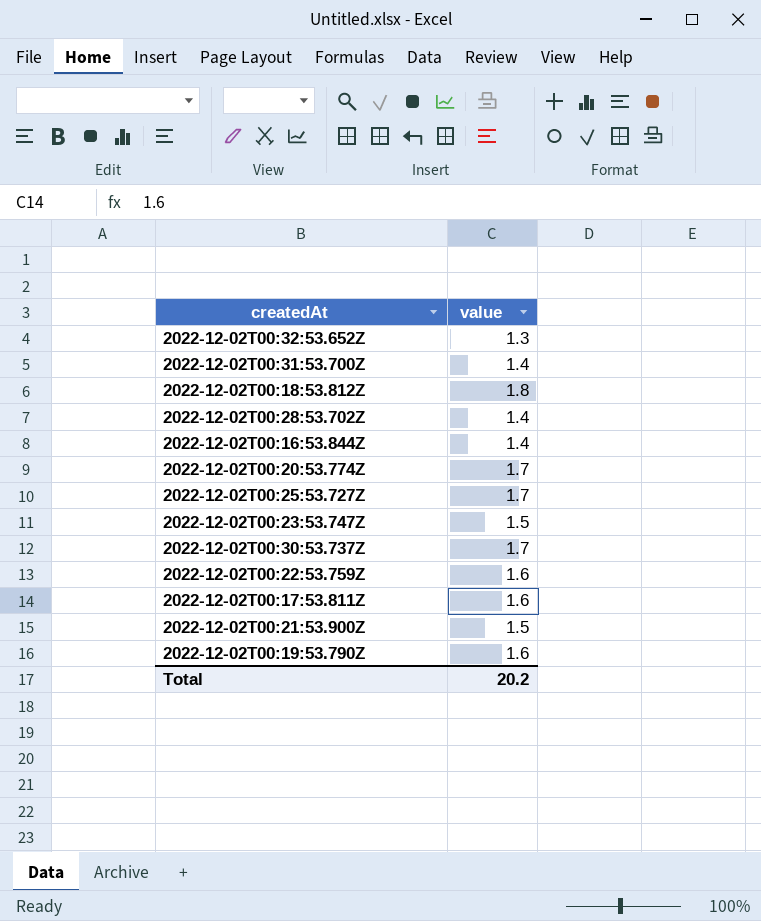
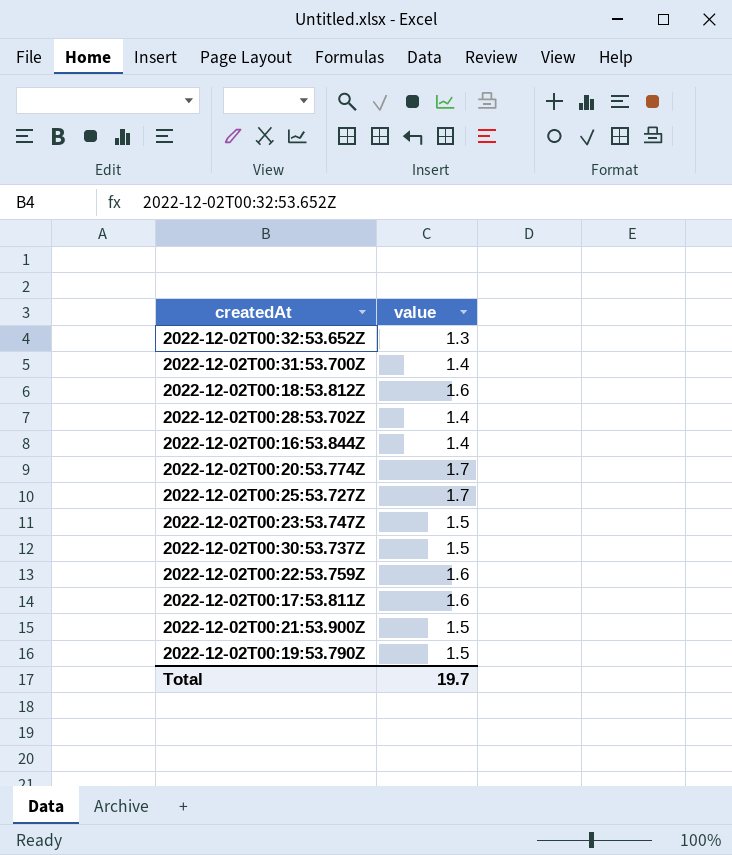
2022-12-02T00:18:53.812Z | value: 1.8 -> 1.6
2022-12-02T00:30:53.737Z | value: 1.7 -> 1.5
2022-12-02T00:19:53.790Z | value: 1.6 -> 1.5
Total | value: 20.2 -> 19.7

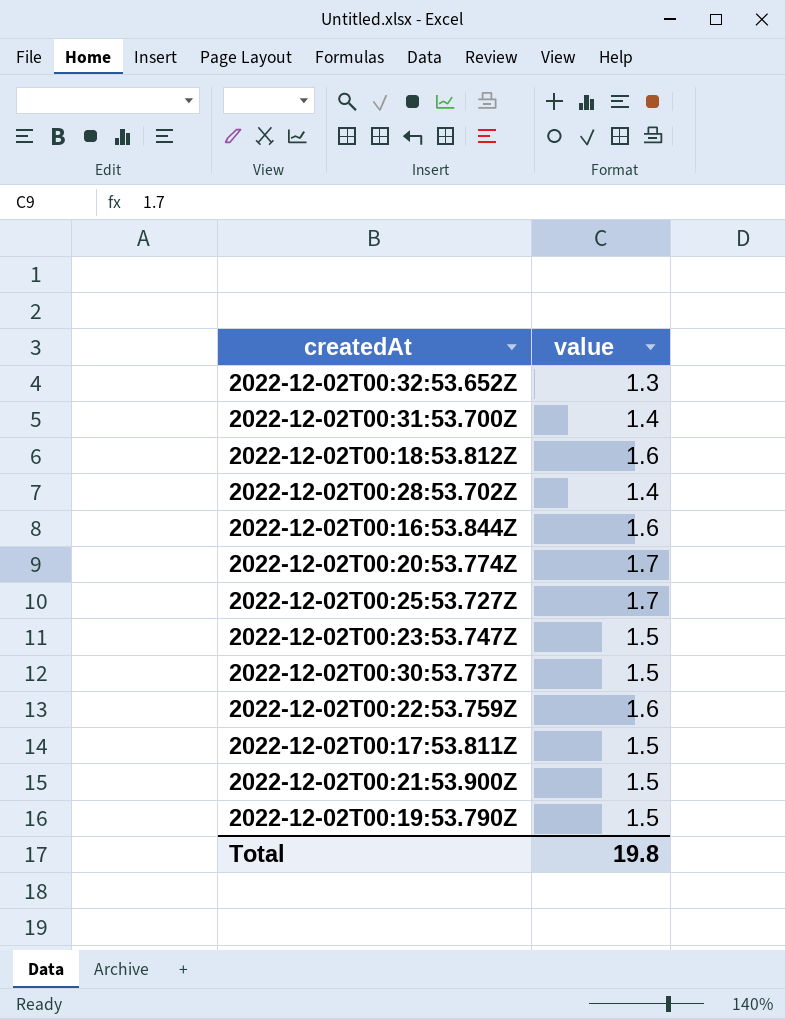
2022-12-02T00:16:53.844Z | value: 1.4 -> 1.6
2022-12-02T00:17:53.811Z | value: 1.6 -> 1.5
Total | value: 19.7 -> 19.8

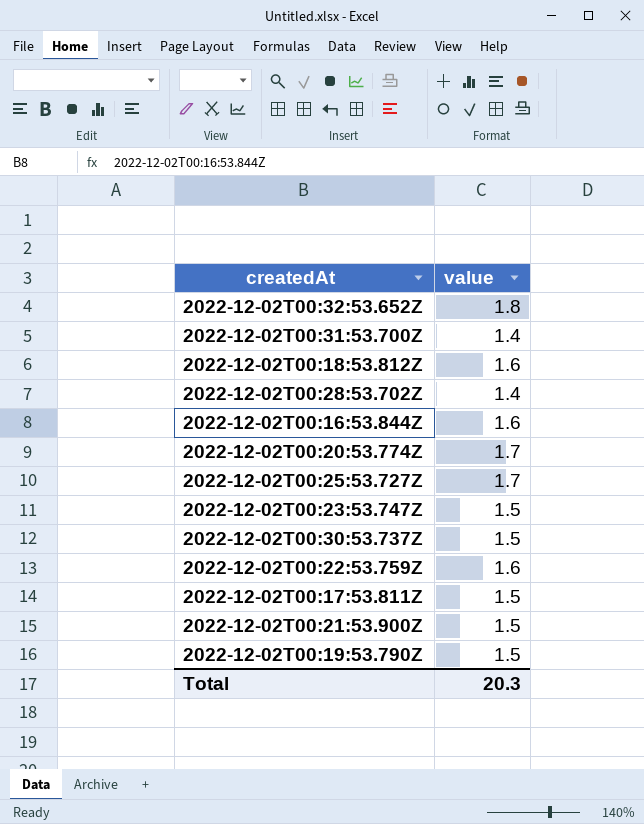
2022-12-02T00:32:53.652Z | value: 1.3 -> 1.8
Total | value: 19.8 -> 20.3

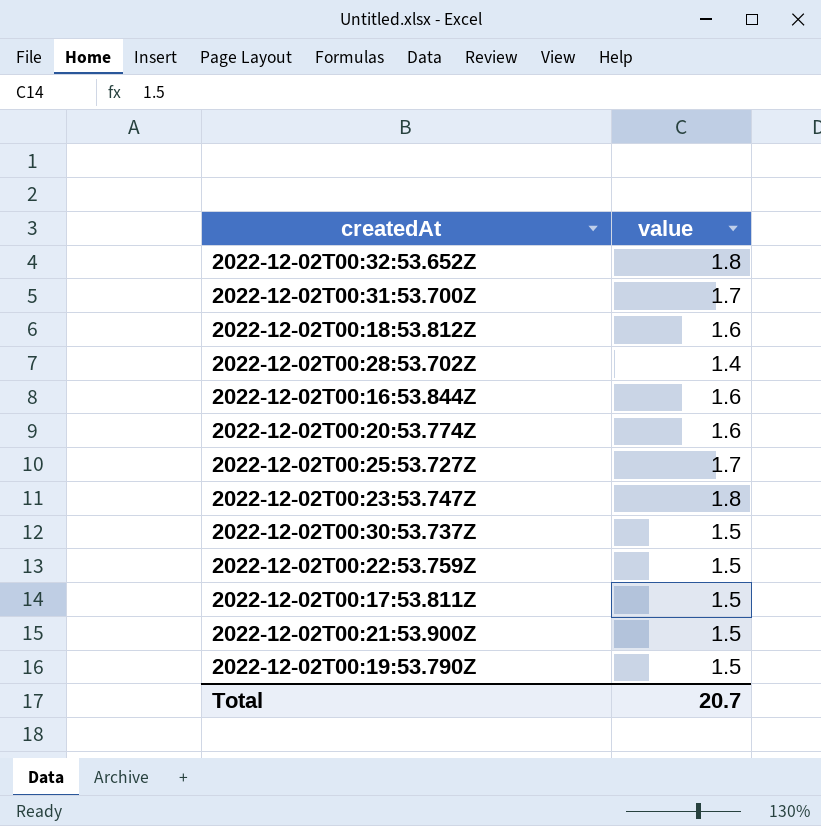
2022-12-02T00:31:53.700Z | value: 1.4 -> 1.7
2022-12-02T00:20:53.774Z | value: 1.7 -> 1.6
2022-12-02T00:23:53.747Z | value: 1.5 -> 1.8
2022-12-02T00:22:53.759Z | value: 1.6 -> 1.5
Total | value: 20.3 -> 20.7

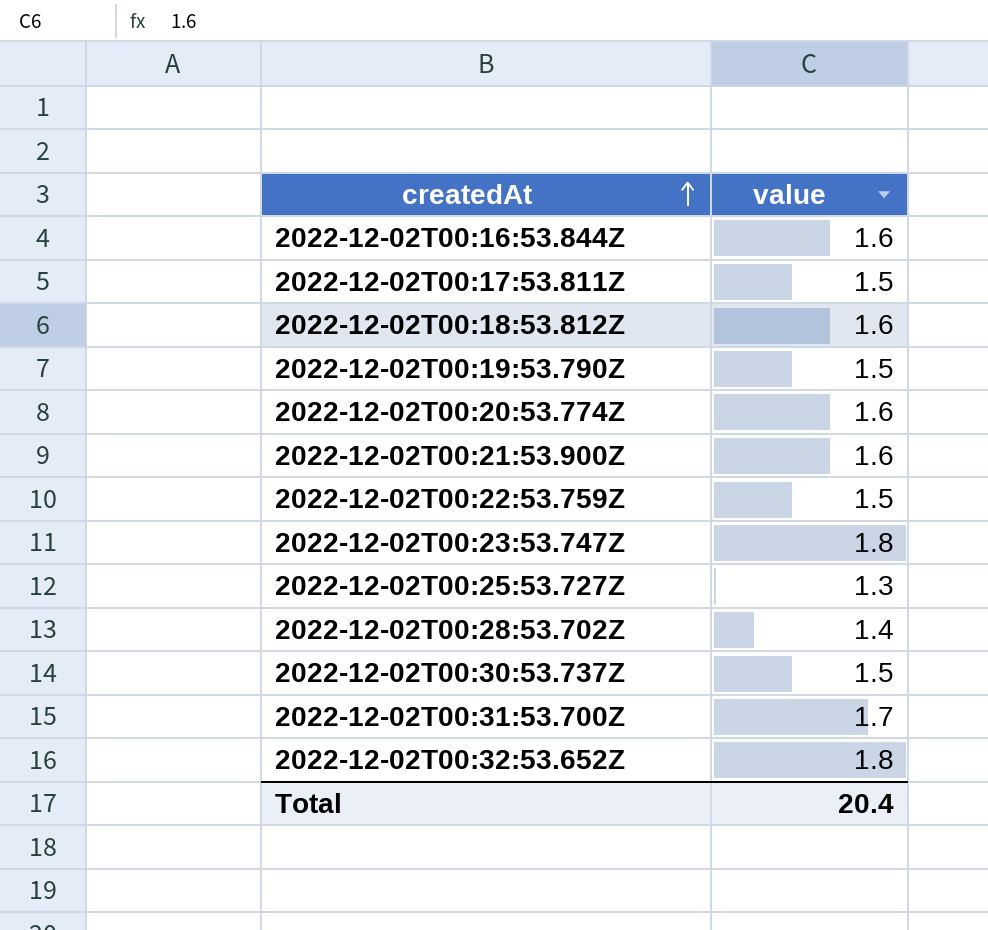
row order: none -> createdAt ascending
2022-12-02T00:21:53.900Z | value: 1.5 -> 1.6
2022-12-02T00:25:53.727Z | value: 1.7 -> 1.3
Total | value: 20.7 -> 20.4

